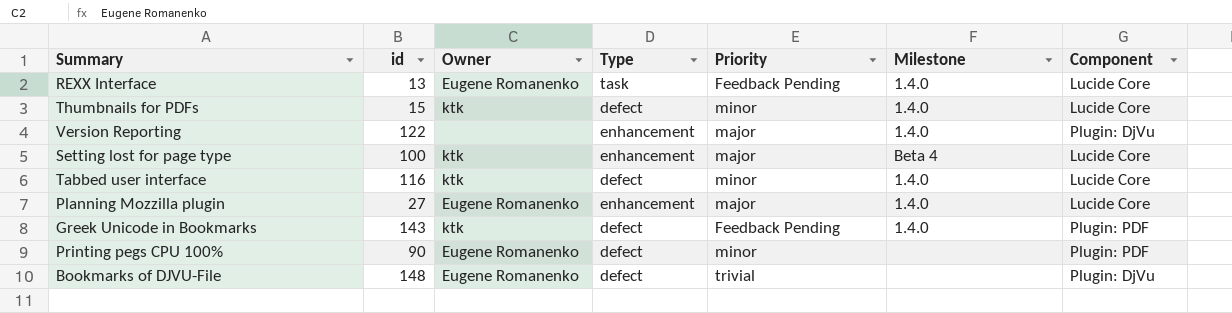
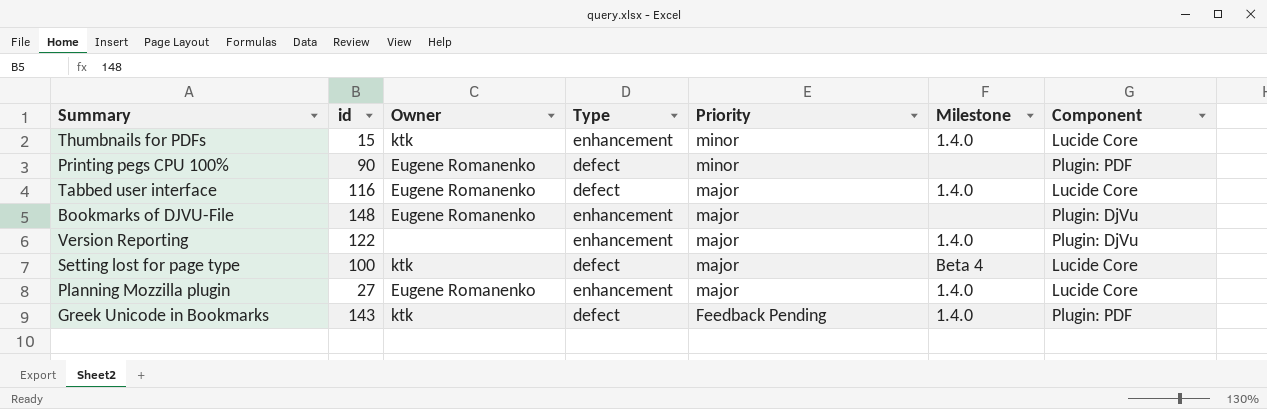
row order: none -> Priority descending
row REXX Interface: 13 | Eugene Romanenko | task | Feedback Pending | 1.4.0 | Lucide Core -> none
Thumbnails for PDFs | Type: defect -> enhancement
Tabbed user interface | Owner: ktk -> Eugene Romanenko
Tabbed user interface | Priority: minor -> major
Bookmarks of DJVU-File | Type: defect -> enhancement
Bookmarks of DJVU-File | Priority: trivial -> major
Setting lost for page type | Type: enhancement -> defect

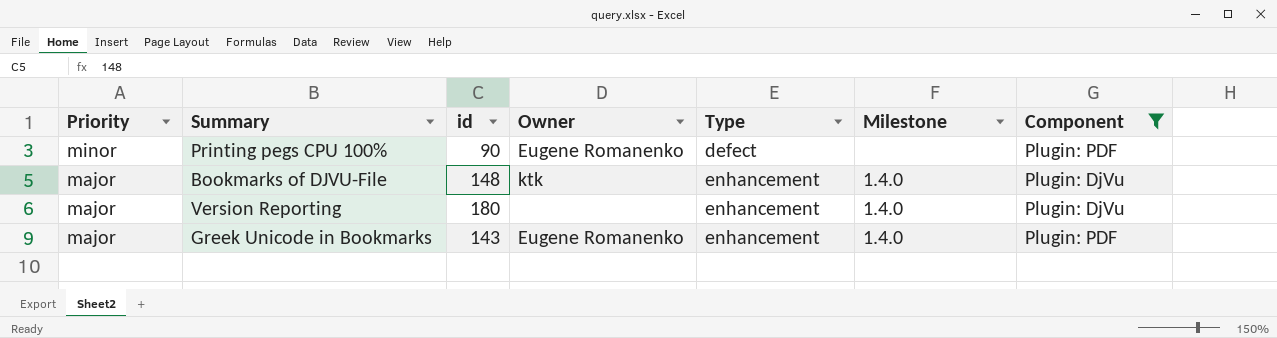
filter: none -> Component != Lucide Core
column Priority | position: 5 -> 1
Bookmarks of DJVU-File | Owner: Eugene Romanenko -> ktk
Bookmarks of DJVU-File | Milestone: none -> 1.4.0
Version Reporting | id: 122 -> 180
Greek Unicode in Bookmarks | Priority: Feedback Pending -> major
Greek Unicode in Bookmarks | Owner: ktk -> Eugene Romanenko
Greek Unicode in Bookmarks | Type: defect -> enhancement

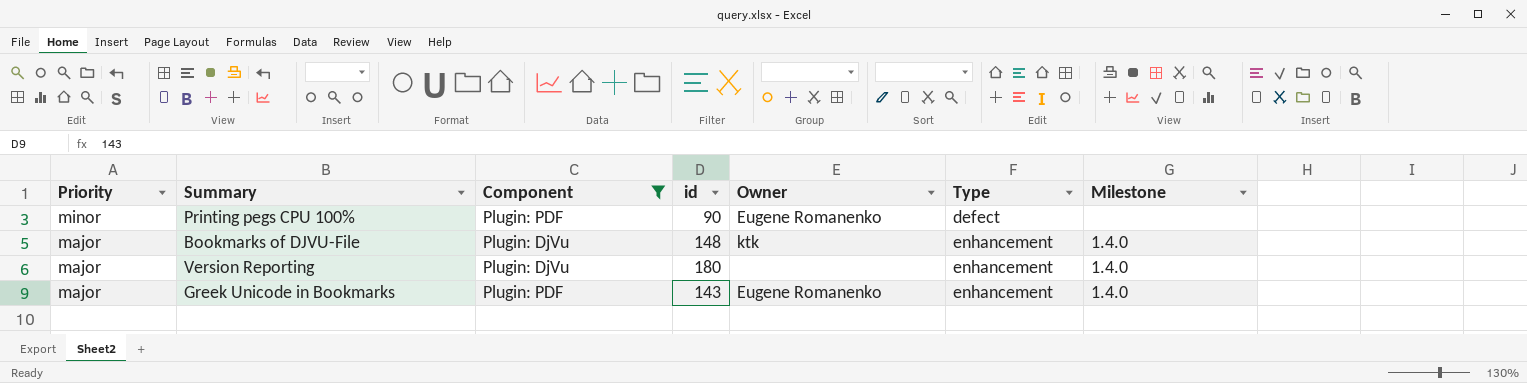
column Component | position: 7 -> 3

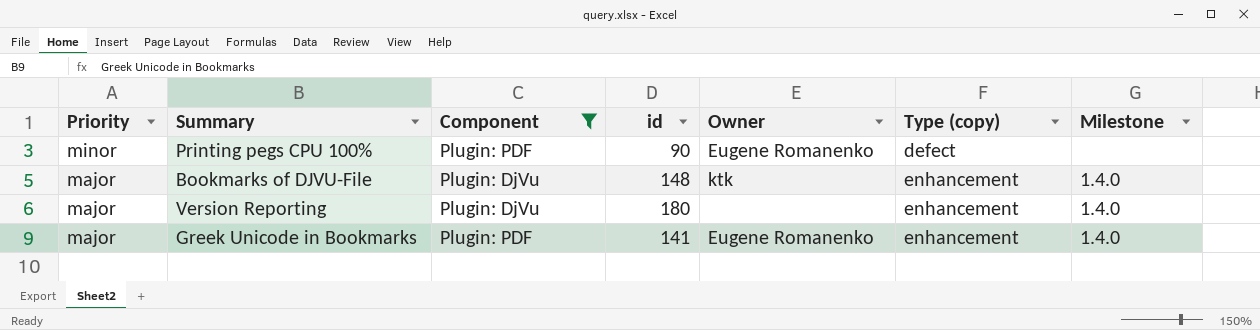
column name: Type -> Type (copy)
Greek Unicode in Bookmarks | id: 143 -> 141

